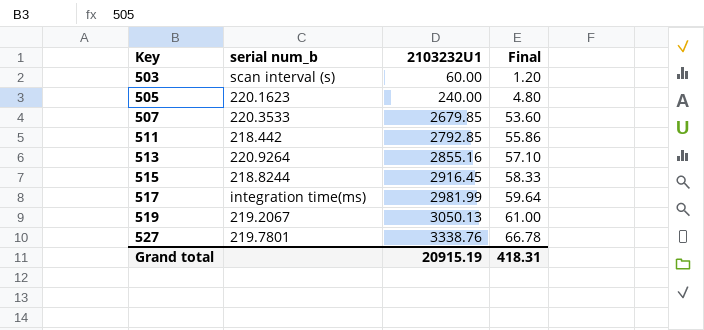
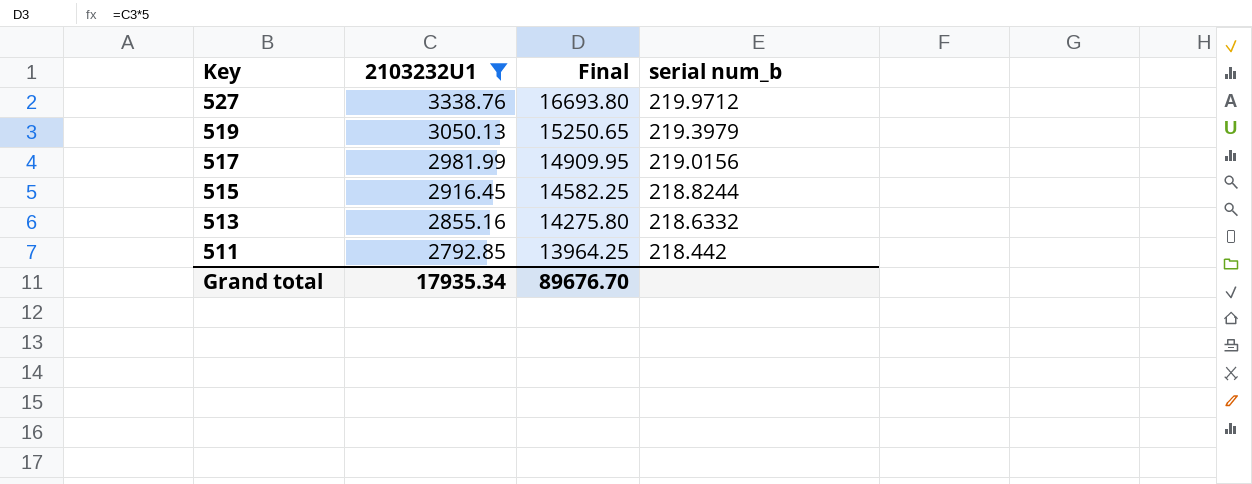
filter: none -> 2103232U1 >= 2792.85
row order: Key ascending -> Key descending
column Final | formula: [2103232U1] * 0.02 -> [2103232U1] * 5
column serial num_b | position: 2 -> 4
527 | serial num_b: 219.7801 -> 219.9712
519 | serial num_b: 219.2067 -> 219.3979
517 | serial num_b: integration time(ms) -> 219.0156
513 | serial num_b: 220.9264 -> 218.6332
Grand total | 2103232U1: 20915.19 -> 17935.34
Grand total | Final: 418.31 -> 89676.70

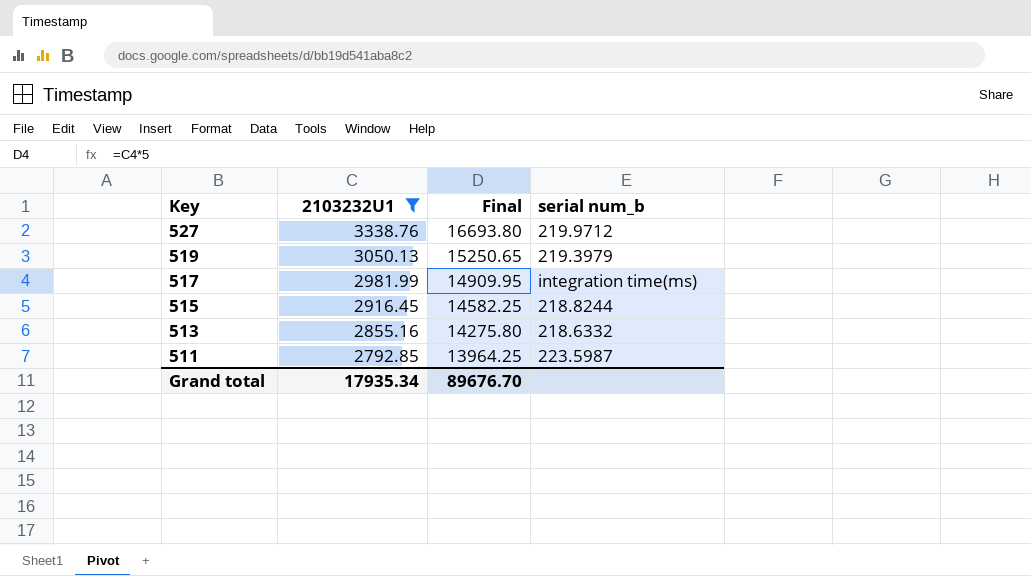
517 | serial num_b: 219.0156 -> integration time(ms)
511 | serial num_b: 218.442 -> 223.5987

